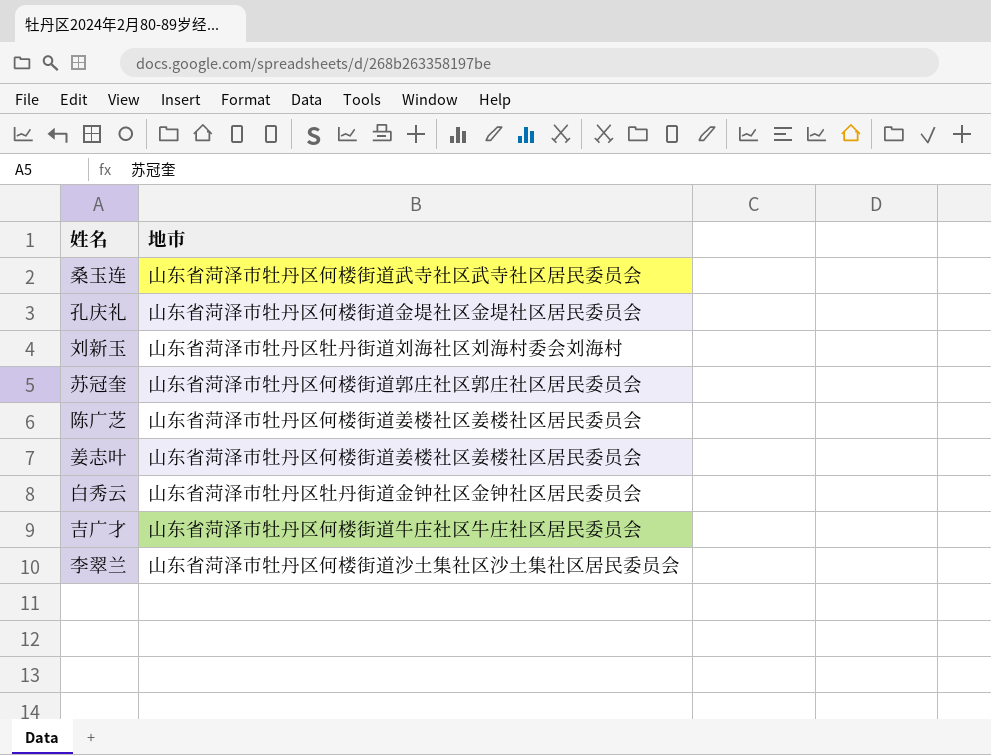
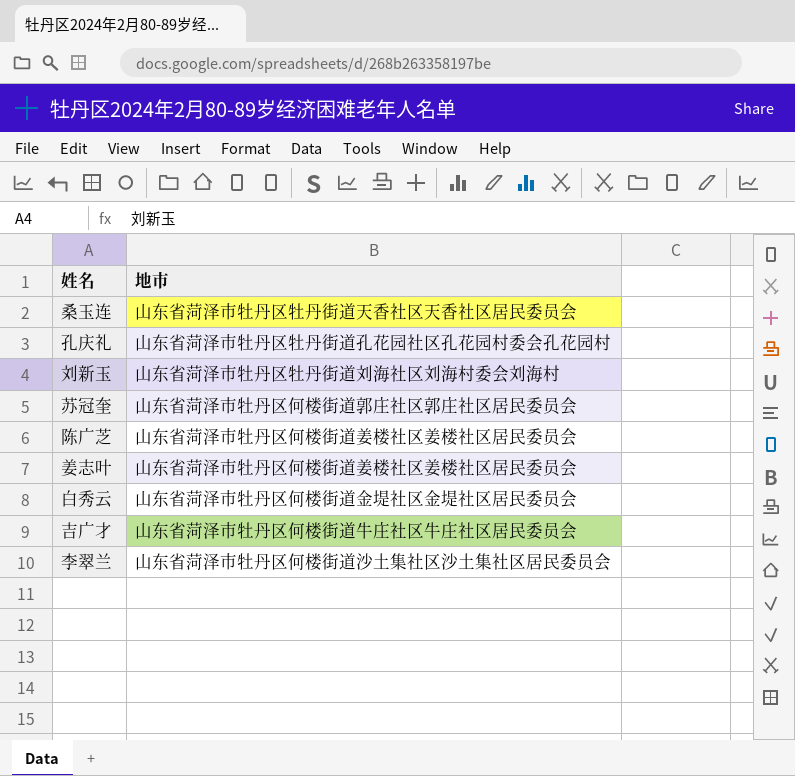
桑玉连 | 地市: 山东省菏泽市牡丹区何楼街道武寺社区武寺社区居民委员会 -> 山东省菏泽市牡丹区牡丹街道天香社区天香社区居民委员会
孔庆礼 | 地市: 山东省菏泽市牡丹区何楼街道金堤社区金堤社区居民委员会 -> 山东省菏泽市牡丹区牡丹街道孔花园社区孔花园村委会孔花园村
白秀云 | 地市: 山东省菏泽市牡丹区牡丹街道金钟社区金钟社区居民委员会 -> 山东省菏泽市牡丹区何楼街道金堤社区金堤社区居民委员会

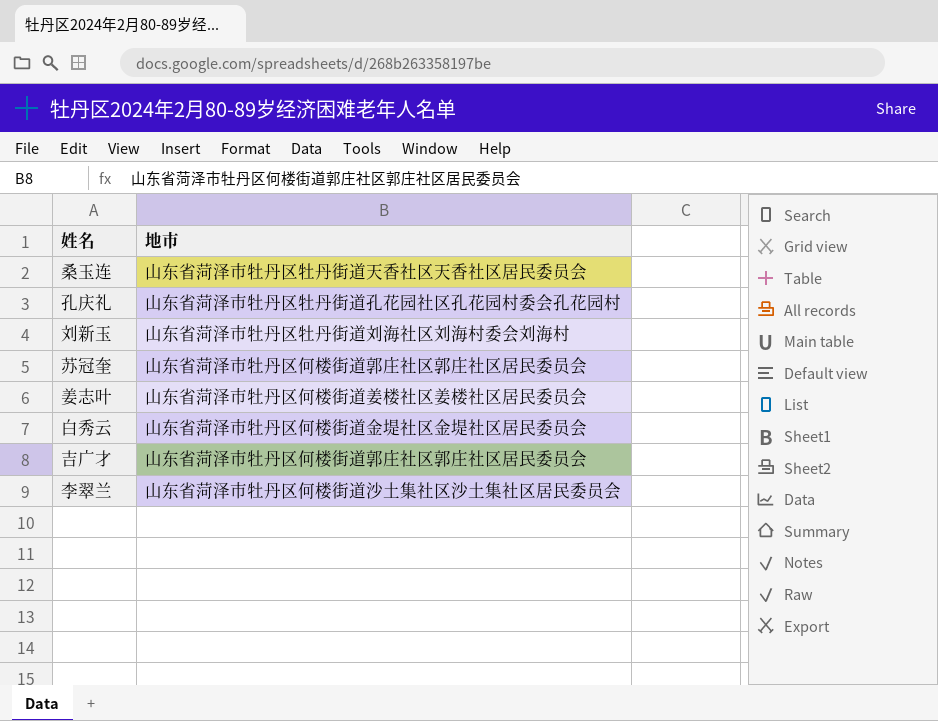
row 陈广芝: 山东省菏泽市牡丹区何楼街道姜楼社区姜楼社区居民委员会 -> none
吉广才 | 地市: 山东省菏泽市牡丹区何楼街道牛庄社区牛庄社区居民委员会 -> 山东省菏泽市牡丹区何楼街道郭庄社区郭庄社区居民委员会

